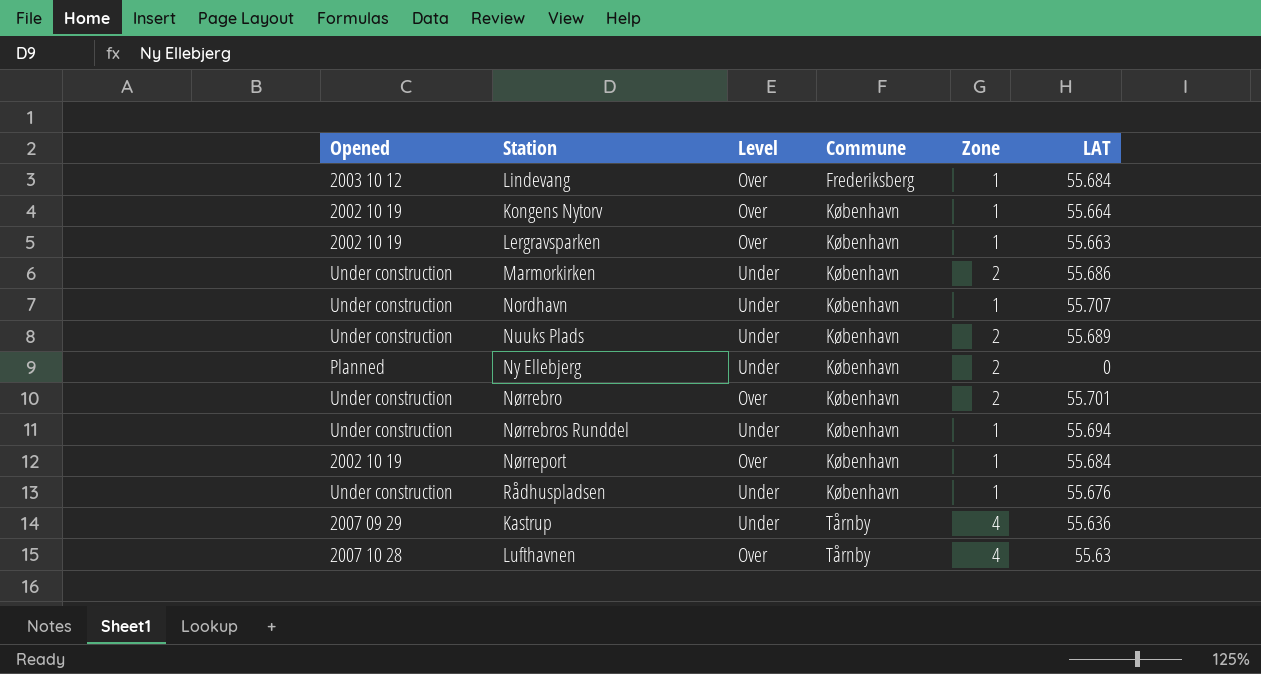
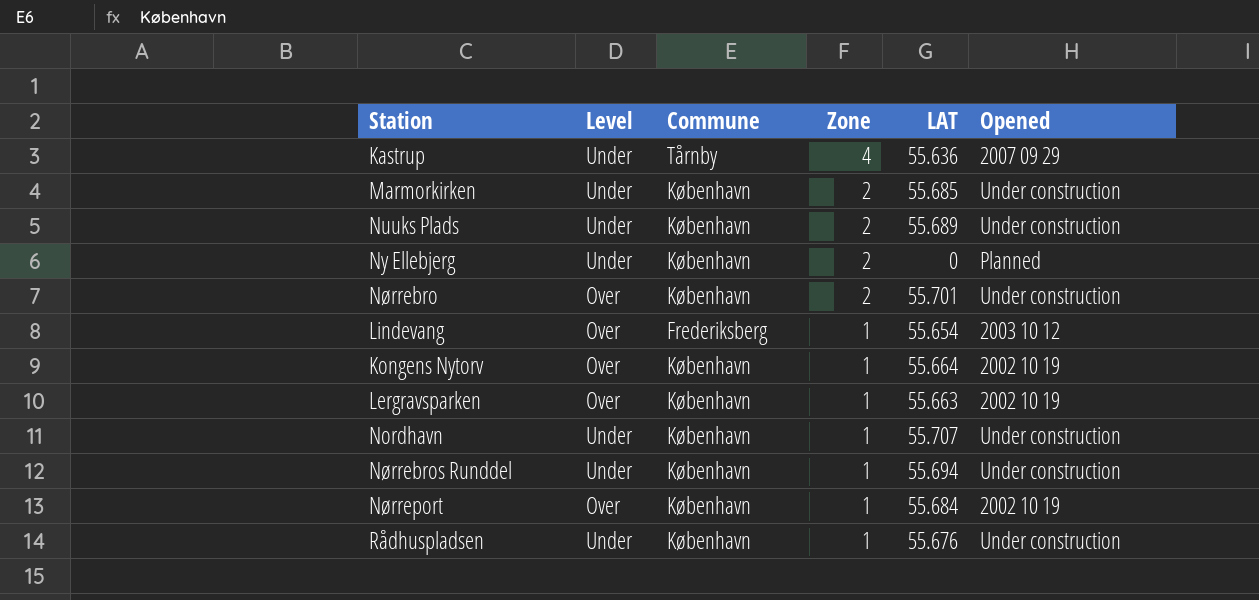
row order: Commune ascending -> Zone descending
column Opened | position: 1 -> 6
row Lufthavnen: 2007 10 28 | Over | Tårnby | 4 | 55.63 -> none
Marmorkirken | LAT: 55.686 -> 55.685
Lindevang | LAT: 55.684 -> 55.654

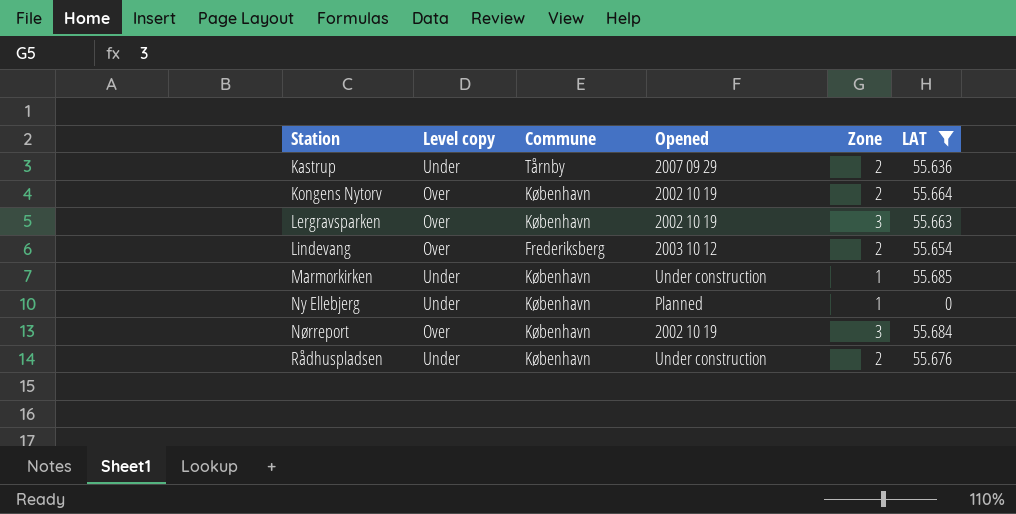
filter: none -> LAT <= 55.685
row order: Zone descending -> Station ascending
column name: Level -> Level copy
column Opened | position: 6 -> 4
Kastrup | Zone: 4 -> 2
Kongens Nytorv | Zone: 1 -> 2
Lergravsparken | Zone: 1 -> 3
Lindevang | Zone: 1 -> 2
Marmorkirken | Zone: 2 -> 1
Ny Ellebjerg | Zone: 2 -> 1
Nørreport | Zone: 1 -> 3
Rådhuspladsen | Zone: 1 -> 2

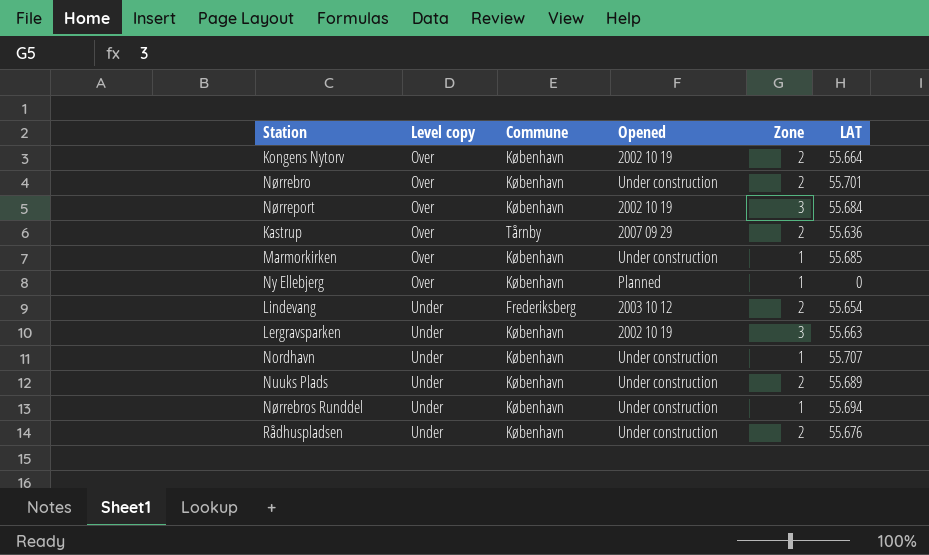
filter: LAT <= 55.685 -> none
row order: Station ascending -> Level copy ascending
Kastrup | Level copy: Under -> Over
Marmorkirken | Level copy: Under -> Over
Ny Ellebjerg | Level copy: Under -> Over
Lindevang | Level copy: Over -> Under
Lergravsparken | Level copy: Over -> Under

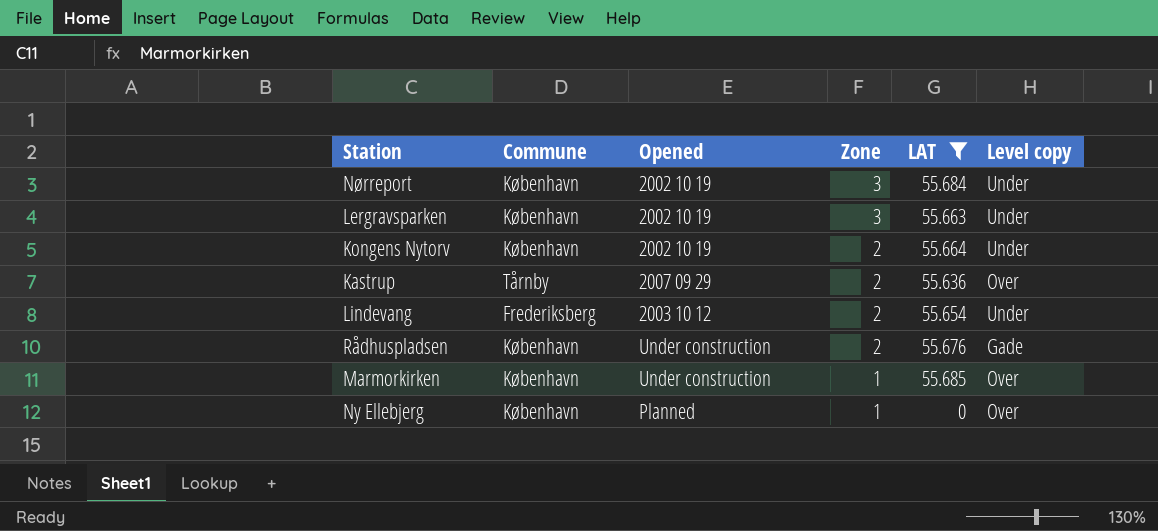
filter: none -> LAT <= 55.685
row order: Level copy ascending -> Zone descending
column Level copy | position: 2 -> 6
Nørreport | Level copy: Over -> Under
Kongens Nytorv | Level copy: Over -> Under
Rådhuspladsen | Level copy: Under -> Gade

